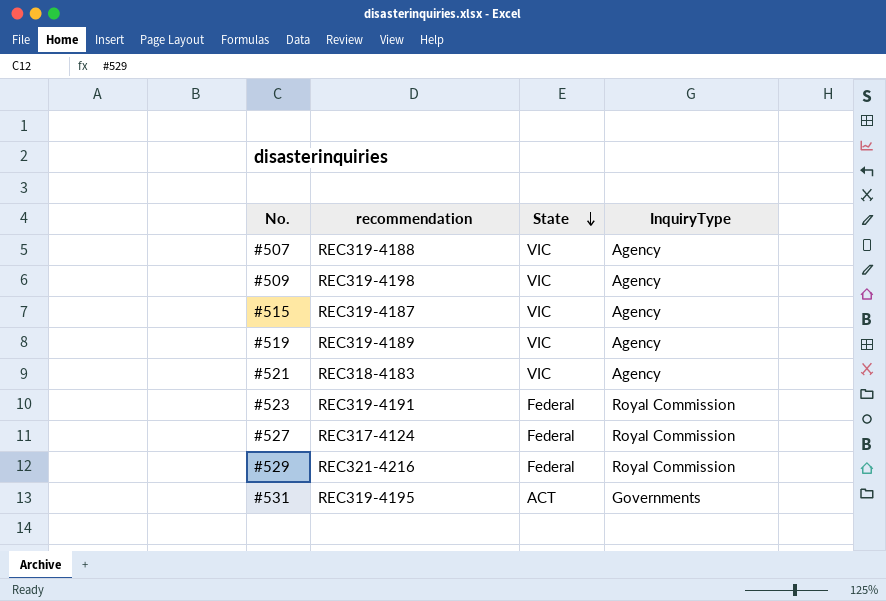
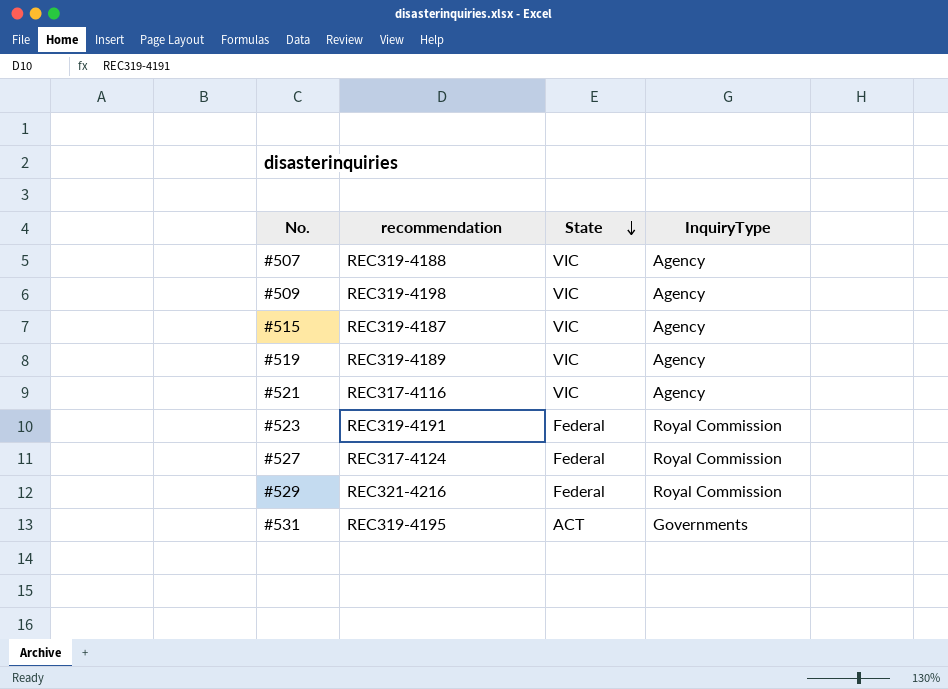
#521 | recommendation: REC318-4183 -> REC317-4116

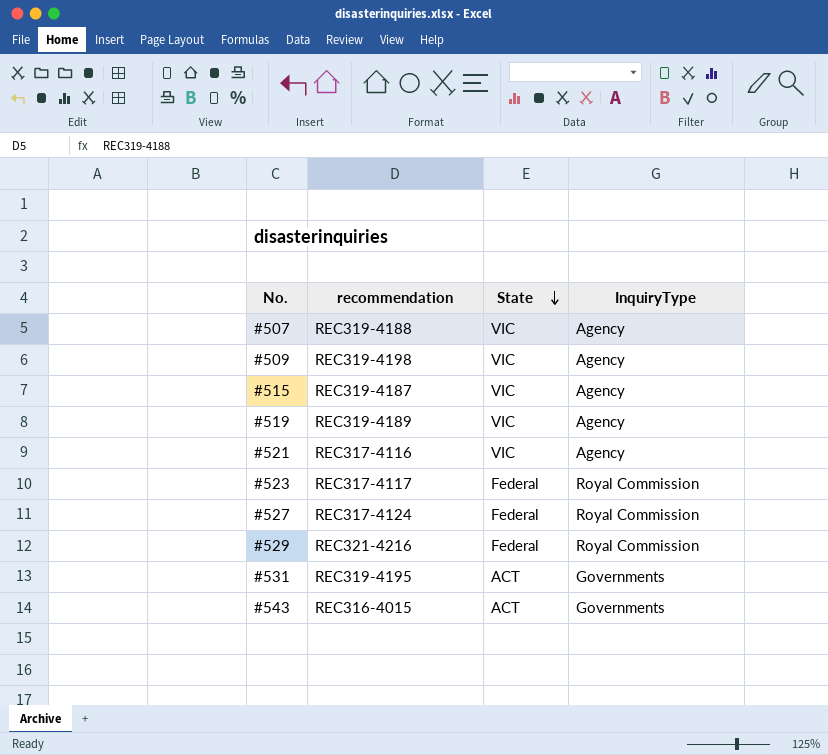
#523 | recommendation: REC319-4191 -> REC317-4117
row #543: none -> REC316-4015 | ACT | Governments

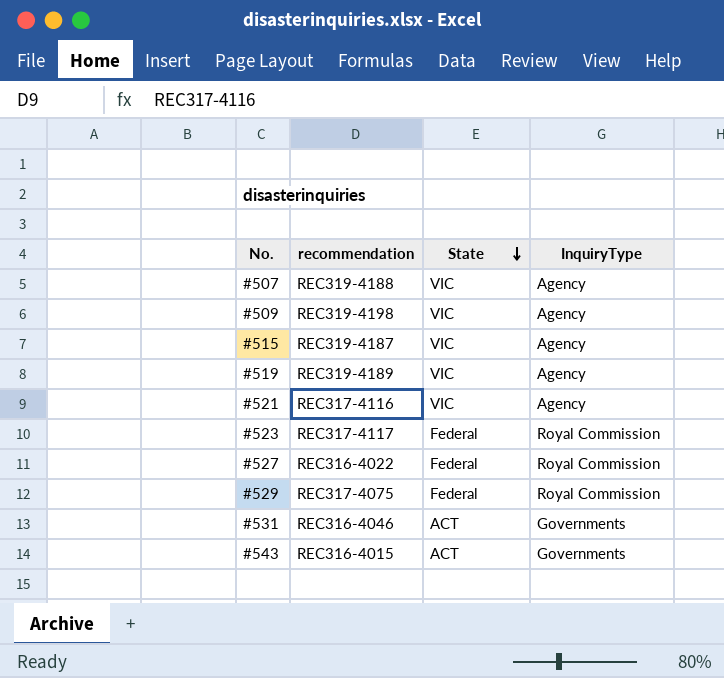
#527 | recommendation: REC317-4124 -> REC316-4022
#529 | recommendation: REC321-4216 -> REC317-4075
#531 | recommendation: REC319-4195 -> REC316-4046

